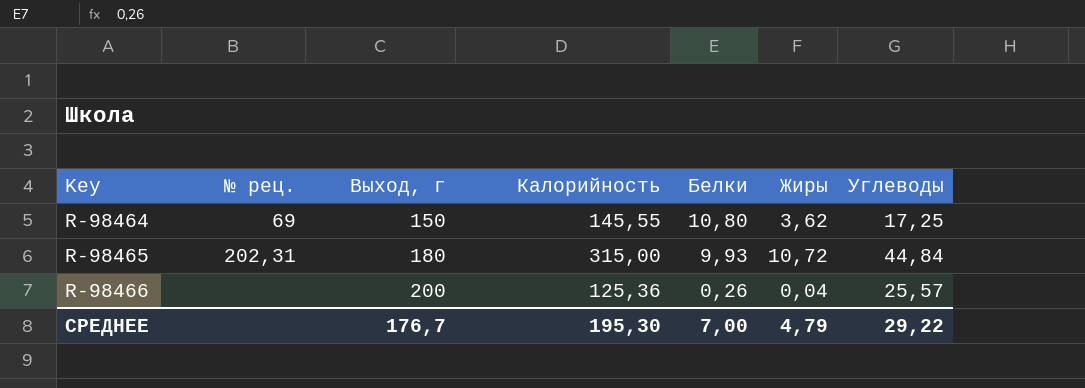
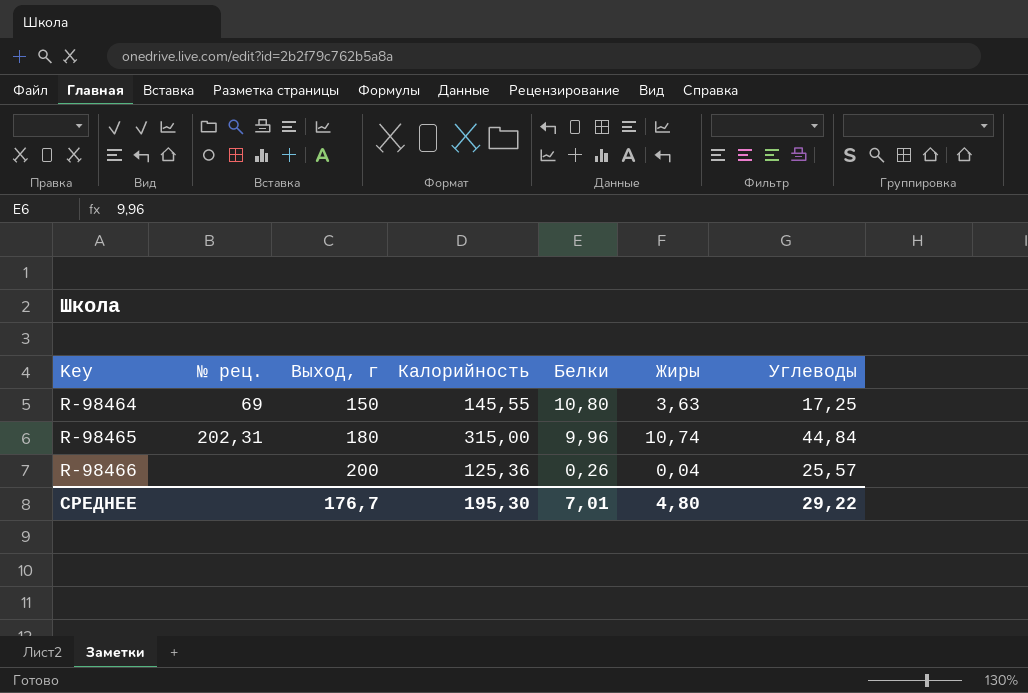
R-98464 | Жиры: 3,62 -> 3,63
R-98465 | Белки: 9,93 -> 9,96
R-98465 | Жиры: 10,72 -> 10,74
СРЕДНЕЕ | Белки: 7,00 -> 7,01
СРЕДНЕЕ | Жиры: 4,79 -> 4,80

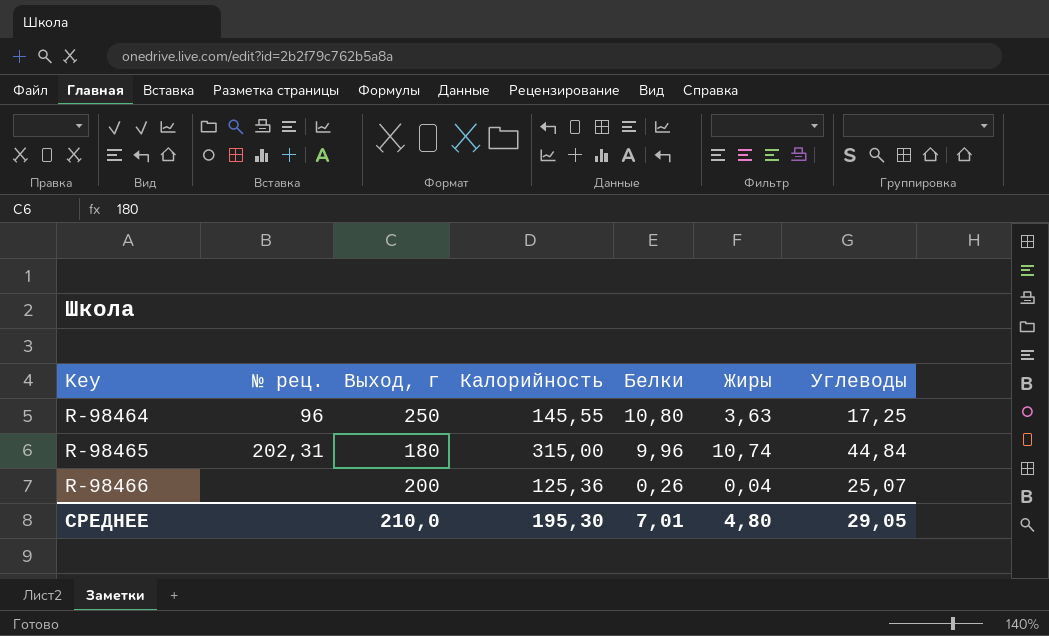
R-98464 | № рец.: 69 -> 96
R-98464 | Выход, г: 150 -> 250
R-98466 | Углеводы: 25,57 -> 25,07
СРЕДНЕЕ | Выход, г: 176,7 -> 210,0
СРЕДНЕЕ | Углеводы: 29,22 -> 29,05

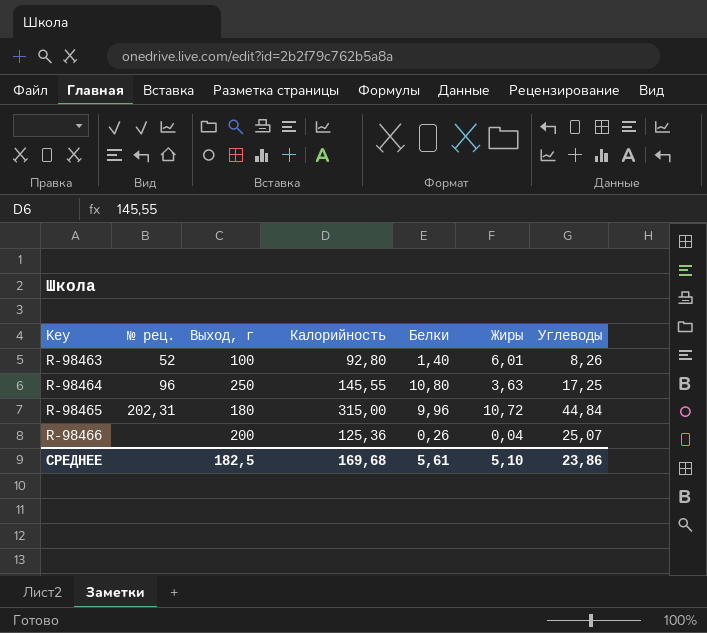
row R-98463: none -> 52 | 100 | 92,80 | 1,40 | 6,01 | 8,26
R-98465 | Жиры: 10,74 -> 10,72
СРЕДНЕЕ | Выход, г: 210,0 -> 182,5
СРЕДНЕЕ | Калорийность: 195,30 -> 169,68
СРЕДНЕЕ | Белки: 7,01 -> 5,61
СРЕДНЕЕ | Жиры: 4,80 -> 5,10
СРЕДНЕЕ | Углеводы: 29,05 -> 23,86

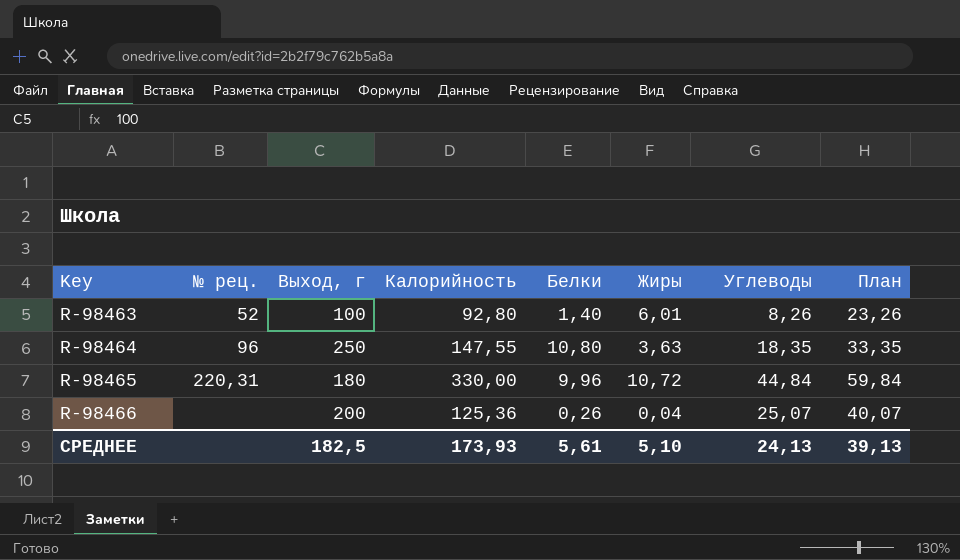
column План | formula: none -> [Углеводы] + 15
R-98464 | Калорийность: 145,55 -> 147,55
R-98464 | Углеводы: 17,25 -> 18,35
R-98465 | № рец.: 202,31 -> 220,31
R-98465 | Калорийность: 315,00 -> 330,00
СРЕДНЕЕ | Калорийность: 169,68 -> 173,93
СРЕДНЕЕ | Углеводы: 23,86 -> 24,13

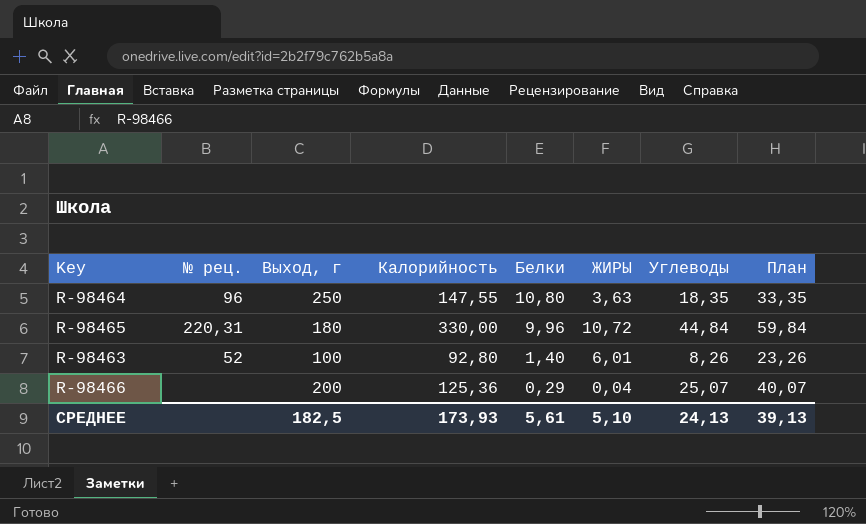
row order: Key ascending -> Белки descending
column name: Жиры -> ЖИРЫ
R-98466 | Белки: 0,26 -> 0,29

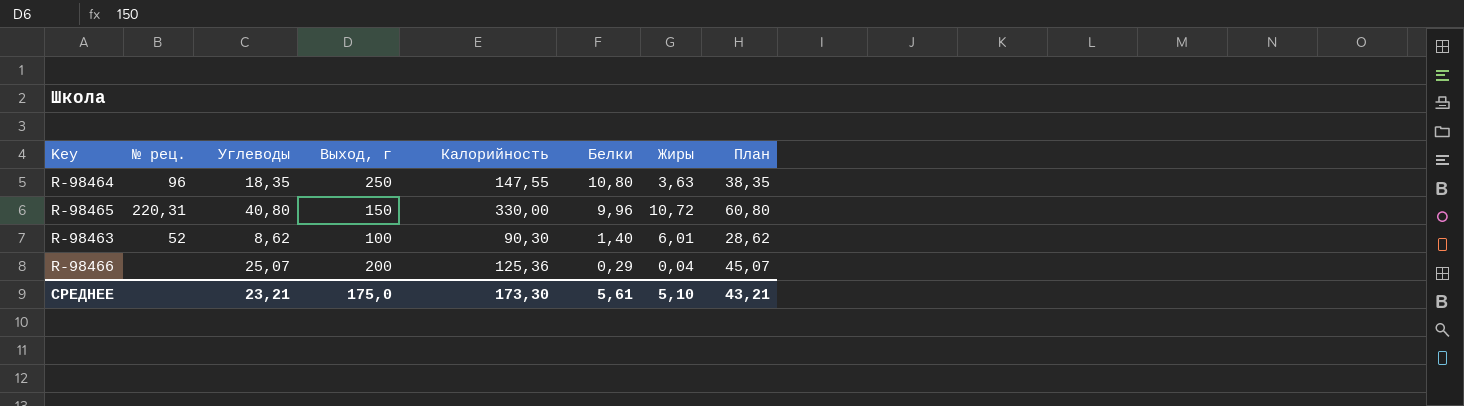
column Углеводы | position: 7 -> 3
column name: ЖИРЫ -> Жиры
column План | formula: [Углеводы] + 15 -> [Углеводы] + 20
R-98465 | Углеводы: 44,84 -> 40,80
R-98465 | Выход, г: 180 -> 150
R-98463 | Углеводы: 8,26 -> 8,62
R-98463 | Калорийность: 92,80 -> 90,30
СРЕДНЕЕ | Углеводы: 24,13 -> 23,21
СРЕДНЕЕ | Выход, г: 182,5 -> 175,0
СРЕДНЕЕ | Калорийность: 173,93 -> 173,30
СРЕДНЕЕ | План: 39,13 -> 43,21

